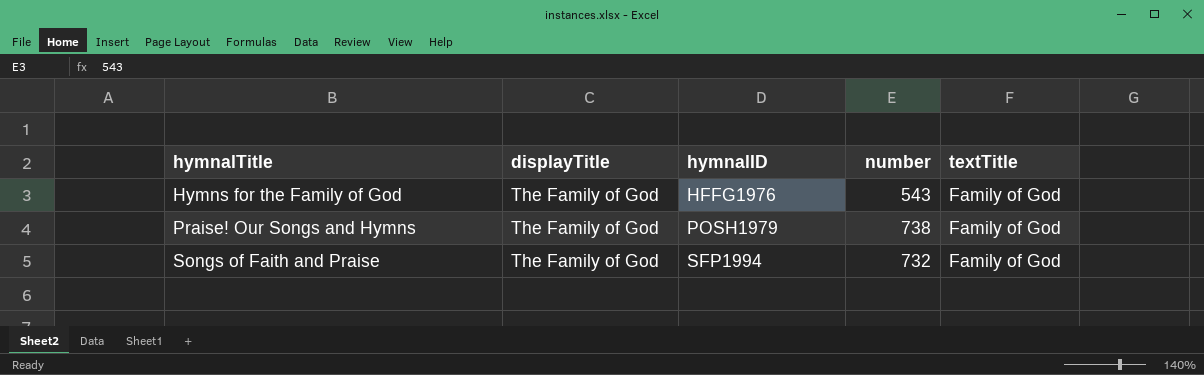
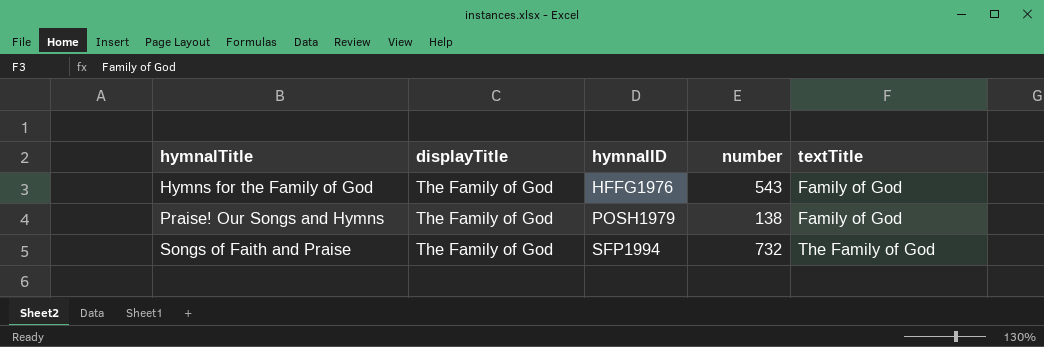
Praise! Our Songs and Hymns | number: 738 -> 138
Songs of Faith and Praise | textTitle: Family of God -> The Family of God

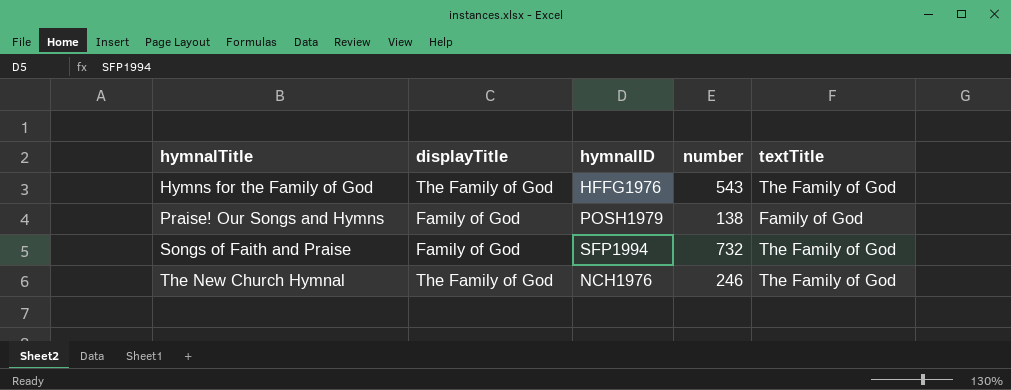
Hymns for the Family of God | textTitle: Family of God -> The Family of God
Praise! Our Songs and Hymns | displayTitle: The Family of God -> Family of God
Songs of Faith and Praise | displayTitle: The Family of God -> Family of God
row The New Church Hymnal: none -> The Family of God | NCH1976 | 246 | The Family of God

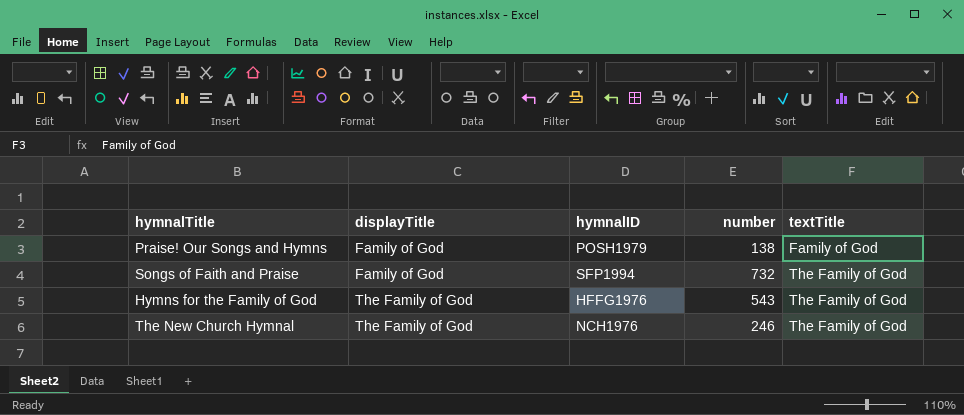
row order: hymnalTitle ascending -> displayTitle ascending

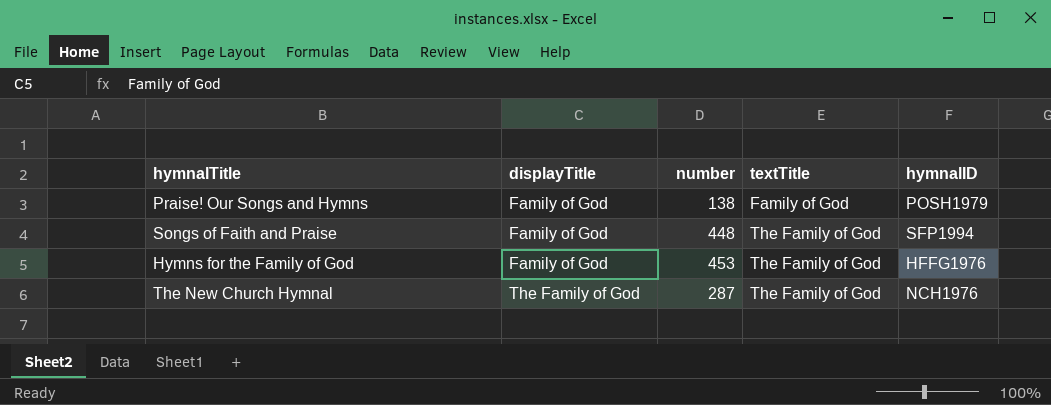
column hymnalID | position: 3 -> 5
Songs of Faith and Praise | number: 732 -> 448
Hymns for the Family of God | displayTitle: The Family of God -> Family of God
Hymns for the Family of God | number: 543 -> 453
The New Church Hymnal | number: 246 -> 287

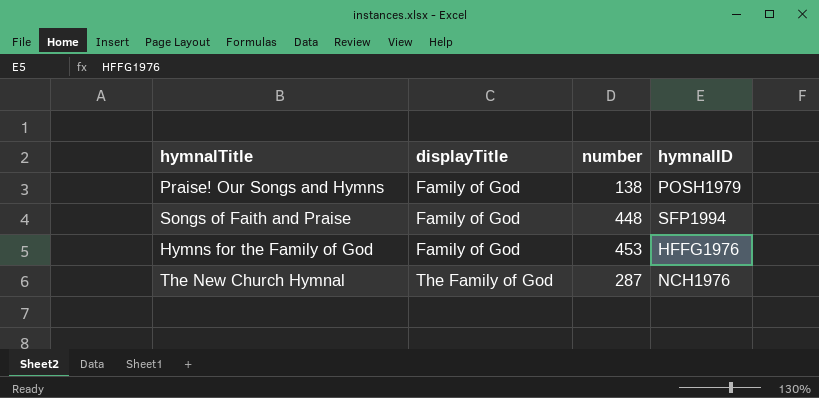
column textTitle | position: 4 -> none

